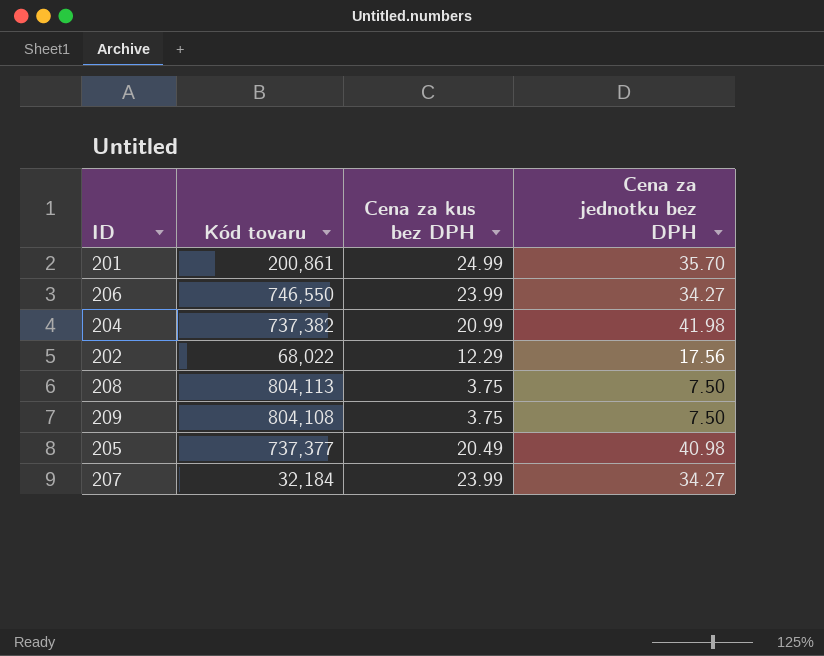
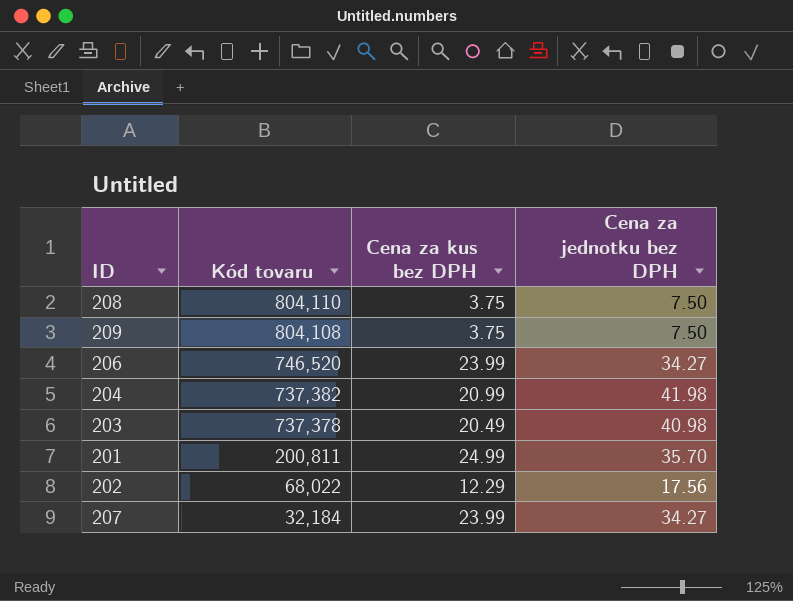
row order: none -> Kód tovaru descending
row 205: 737,377 | 20.49 | 40.98 -> none
208 | Kód tovaru: 804,113 -> 804,110
206 | Kód tovaru: 746,550 -> 746,520
row 203: none -> 737,378 | 20.49 | 40.98
201 | Kód tovaru: 200,861 -> 200,811

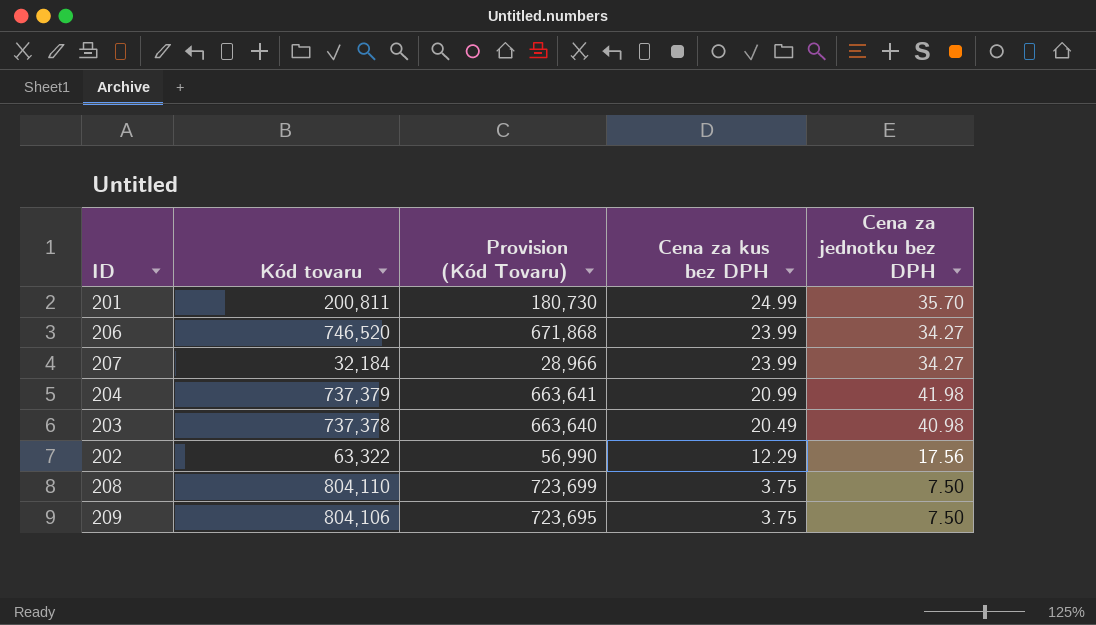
row order: Kód tovaru descending -> Cena za kus bez DPH descending
column Provision (Kód Tovaru) | formula: none -> [Kód tovaru] * 0.9
204 | Kód tovaru: 737,382 -> 737,379
202 | Kód tovaru: 68,022 -> 63,322
209 | Kód tovaru: 804,108 -> 804,106

